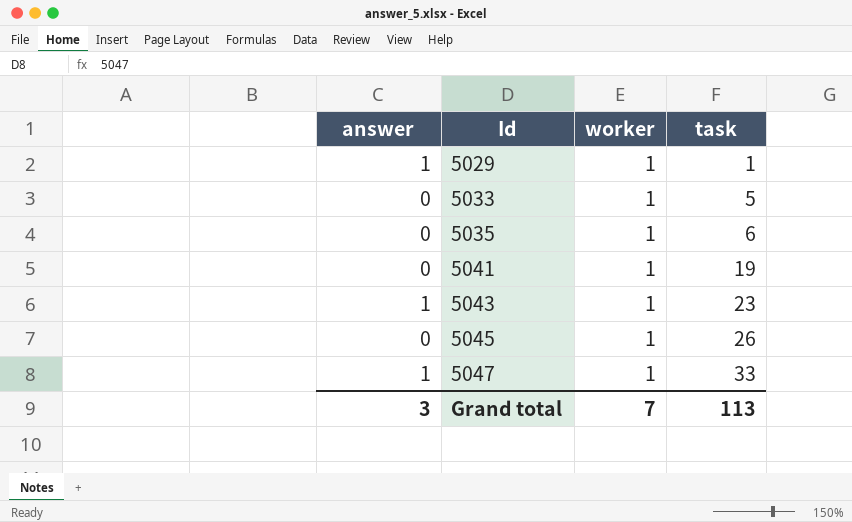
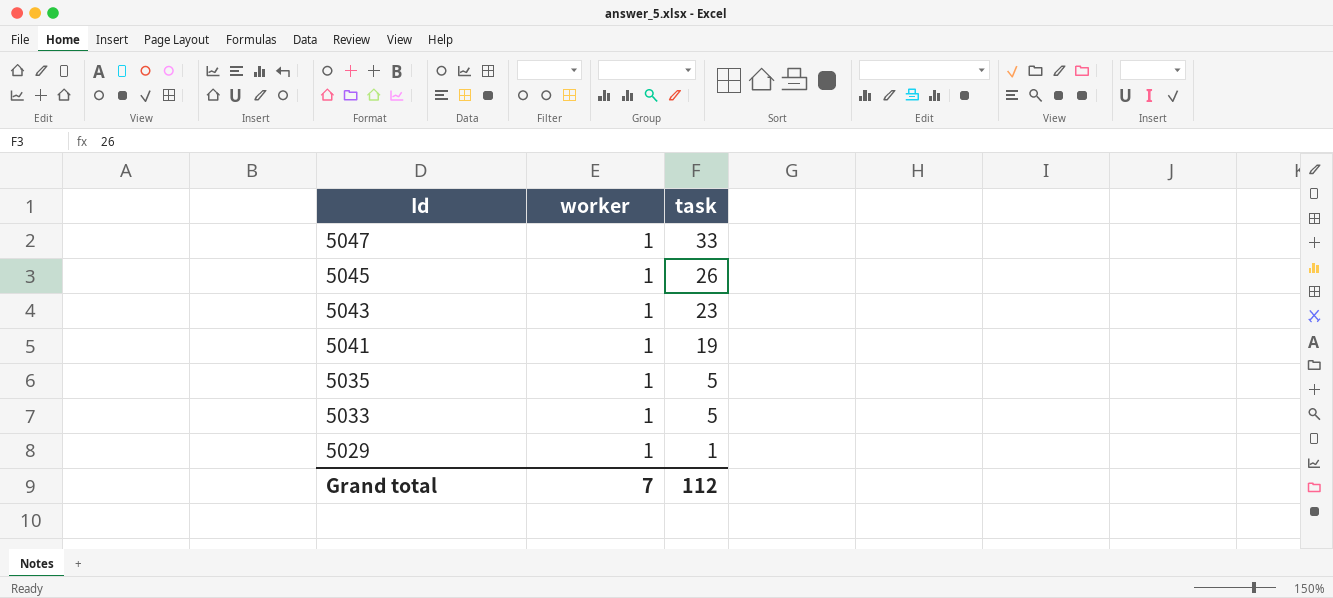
row order: Id ascending -> Id descending
column answer | position: 1 -> none
5035 | task: 6 -> 5
Grand total | task: 113 -> 112

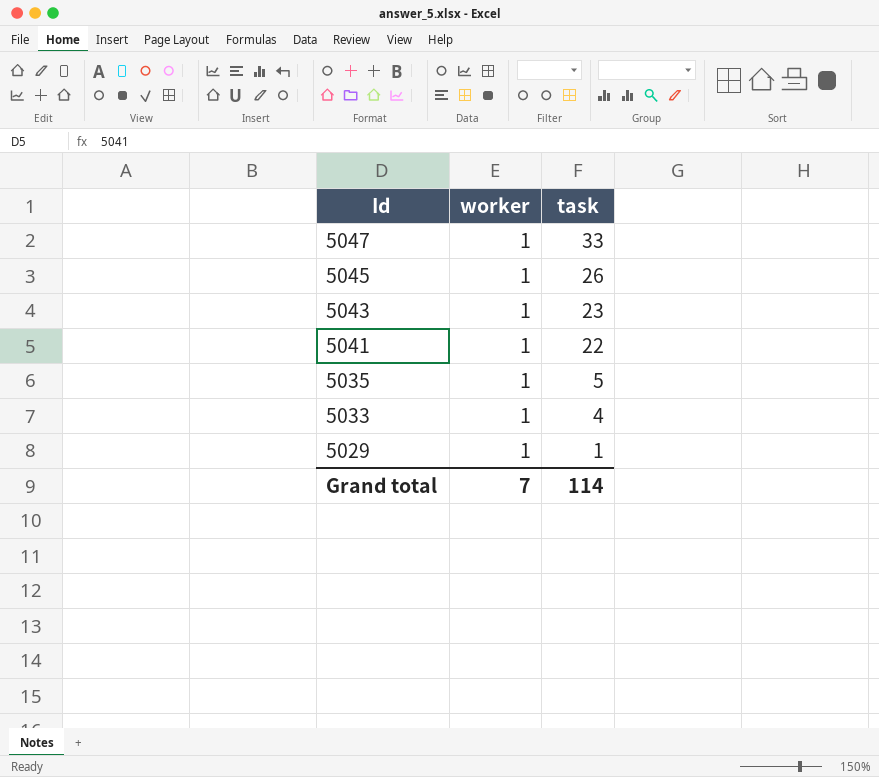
5041 | task: 19 -> 22
5033 | task: 5 -> 4
Grand total | task: 112 -> 114

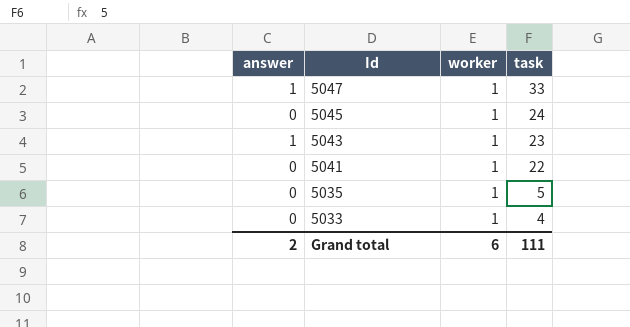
column answer | position: none -> 1
row 5029: 1 | 1 -> none
5045 | task: 26 -> 24
Grand total | worker: 7 -> 6
Grand total | task: 114 -> 111

